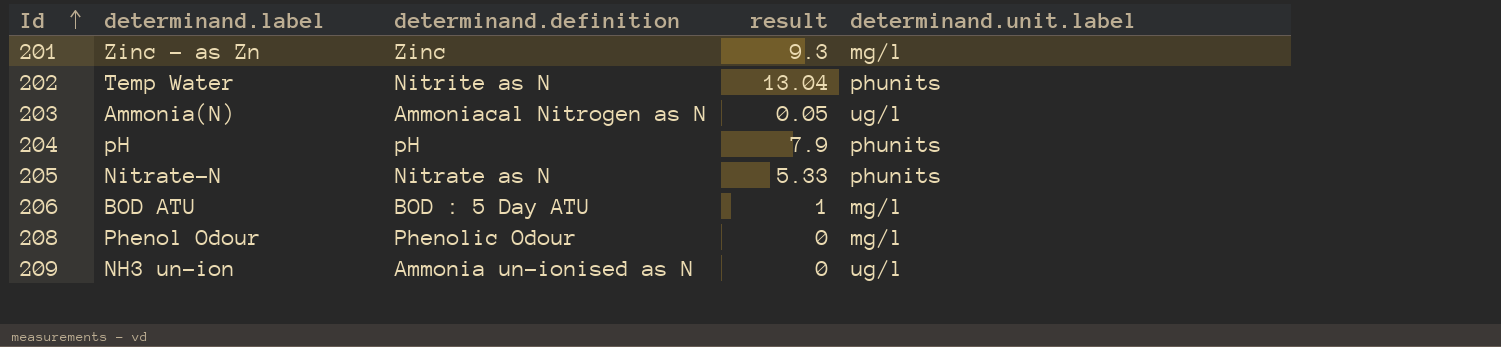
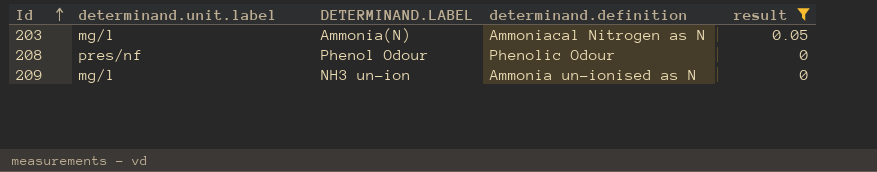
filter: none -> result <= 0.05
column determinand.unit.label | position: 5 -> 2
column name: determinand.label -> DETERMINAND.LABEL
203 | determinand.unit.label: ug/l -> mg/l
208 | determinand.unit.label: mg/l -> pres/nf
209 | determinand.unit.label: ug/l -> mg/l

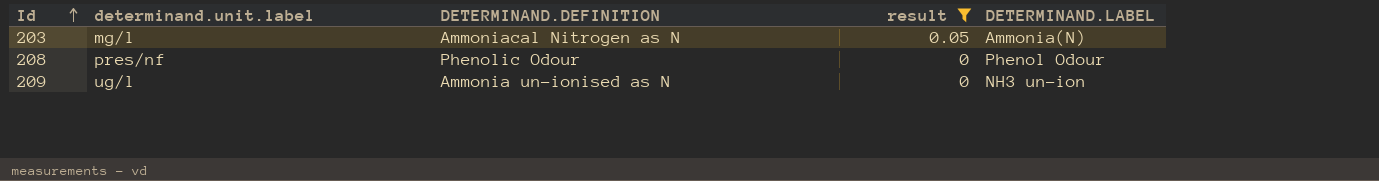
column name: determinand.definition -> DETERMINAND.DEFINITION
column DETERMINAND.LABEL | position: 3 -> 5
209 | determinand.unit.label: mg/l -> ug/l

